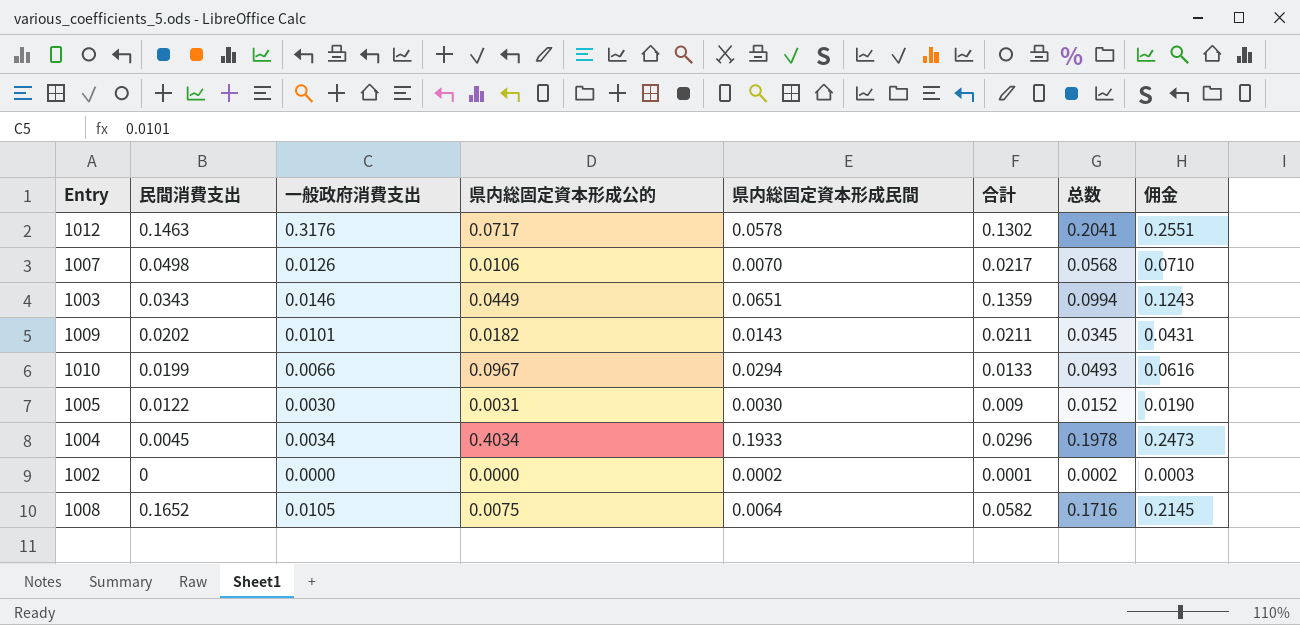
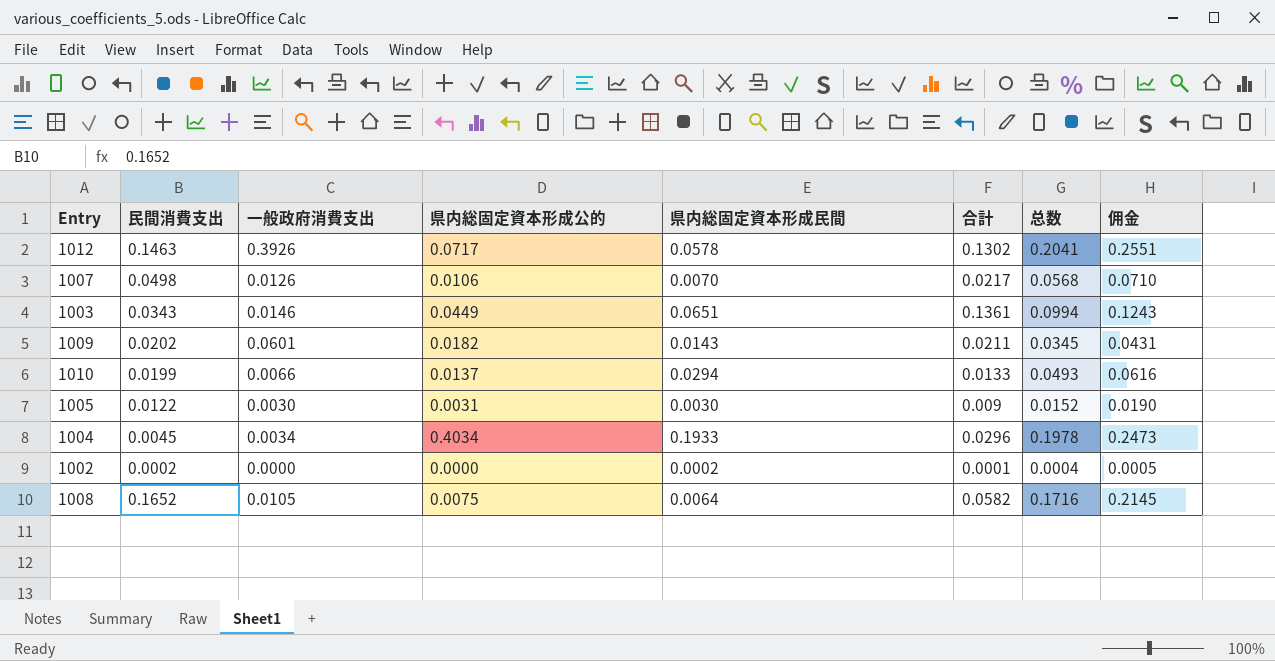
1012 | 一般政府消費支出: 0.3176 -> 0.3926
1003 | 合計: 0.1359 -> 0.1361
1009 | 一般政府消費支出: 0.0101 -> 0.0601
1010 | 県内総固定資本形成公的: 0.0967 -> 0.0137
1002 | 民間消費支出: 0 -> 0.0002
1002 | 总数: 0.0002 -> 0.0004
1002 | 佣金: 0.0003 -> 0.0005

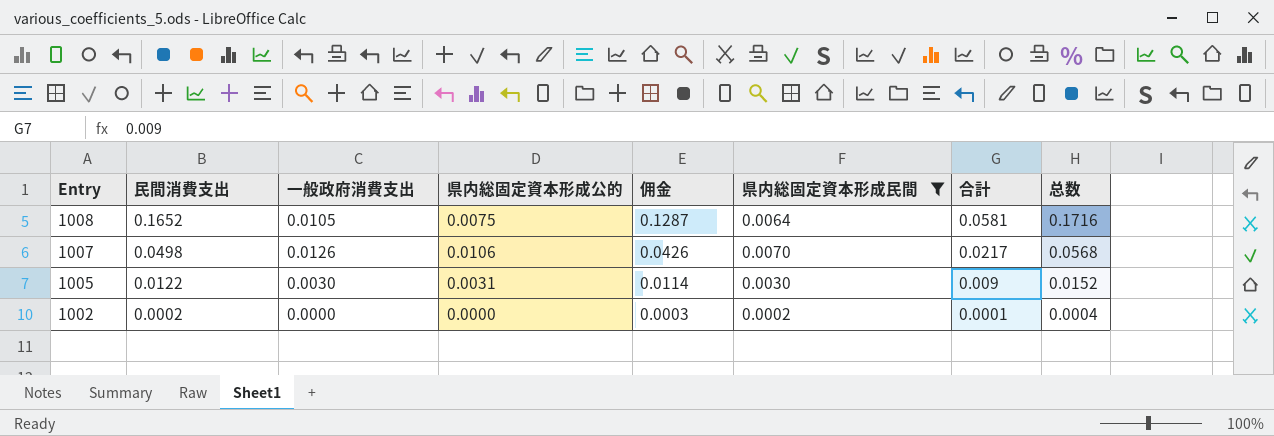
filter: none -> 県内総固定資本形成民間 <= 0.0070
row order: none -> Entry descending
column 佣金 | formula: [总数] * 1.25 -> [总数] * 0.75
column 佣金 | position: 8 -> 5
1008 | 合計: 0.0582 -> 0.0581

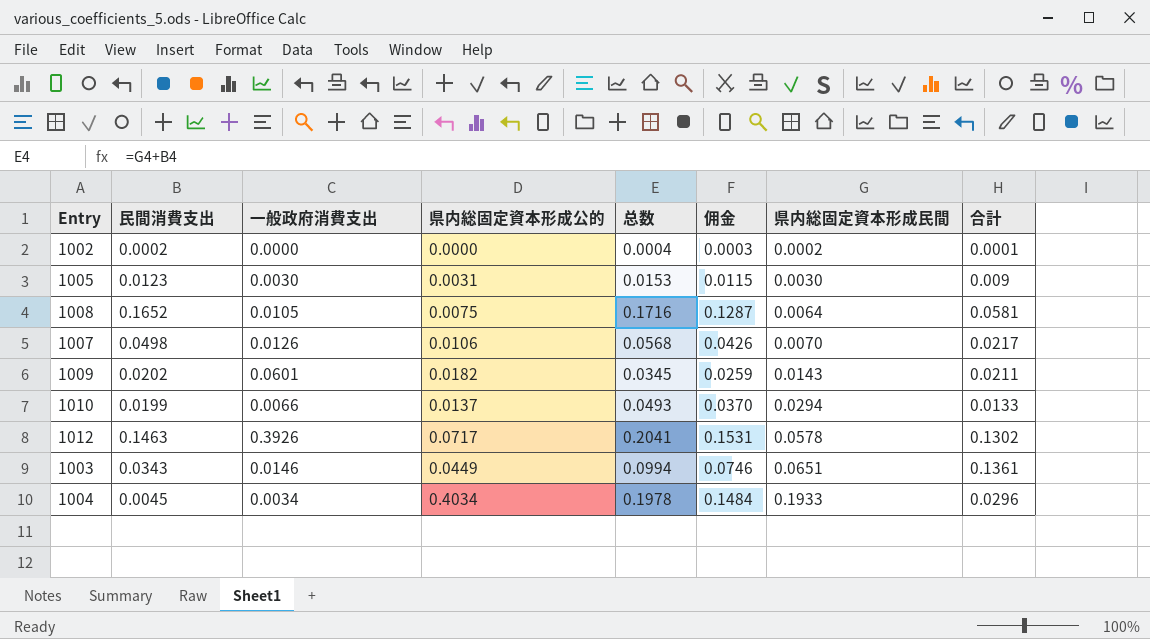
filter: 県内総固定資本形成民間 <= 0.0070 -> none
row order: Entry descending -> 県内総固定資本形成民間 ascending
column 总数 | position: 8 -> 5
1005 | 民間消費支出: 0.0122 -> 0.0123
1005 | 总数: 0.0152 -> 0.0153
1005 | 佣金: 0.0114 -> 0.0115

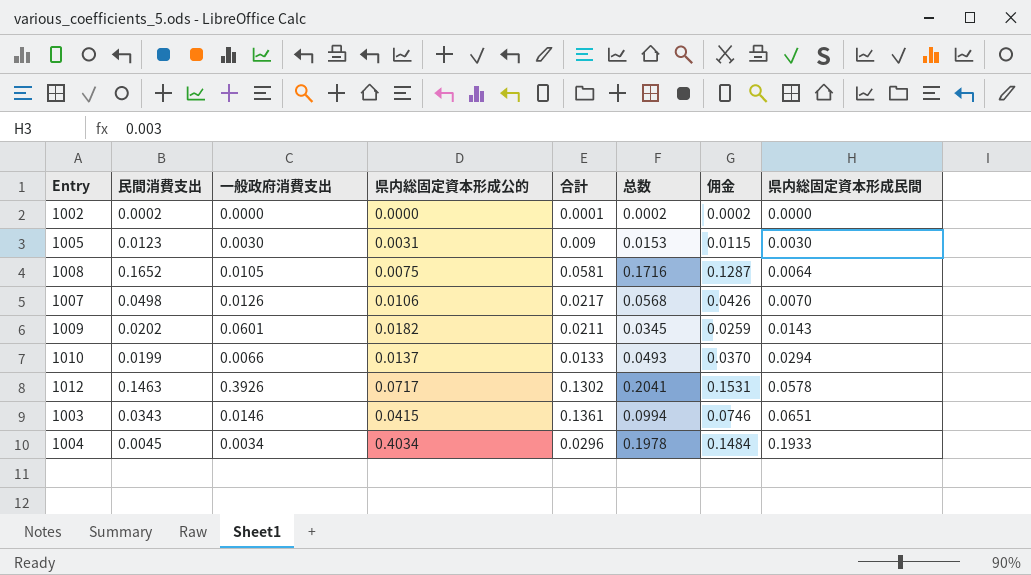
column 合計 | position: 8 -> 5
1002 | 总数: 0.0004 -> 0.0002
1002 | 佣金: 0.0003 -> 0.0002
1002 | 県内総固定資本形成民間: 0.0002 -> 0.0000
1003 | 県内総固定資本形成公的: 0.0449 -> 0.0415

